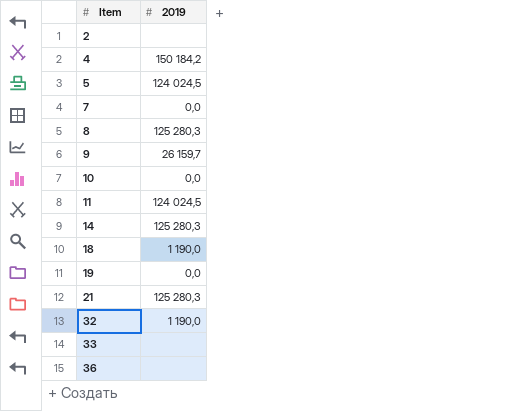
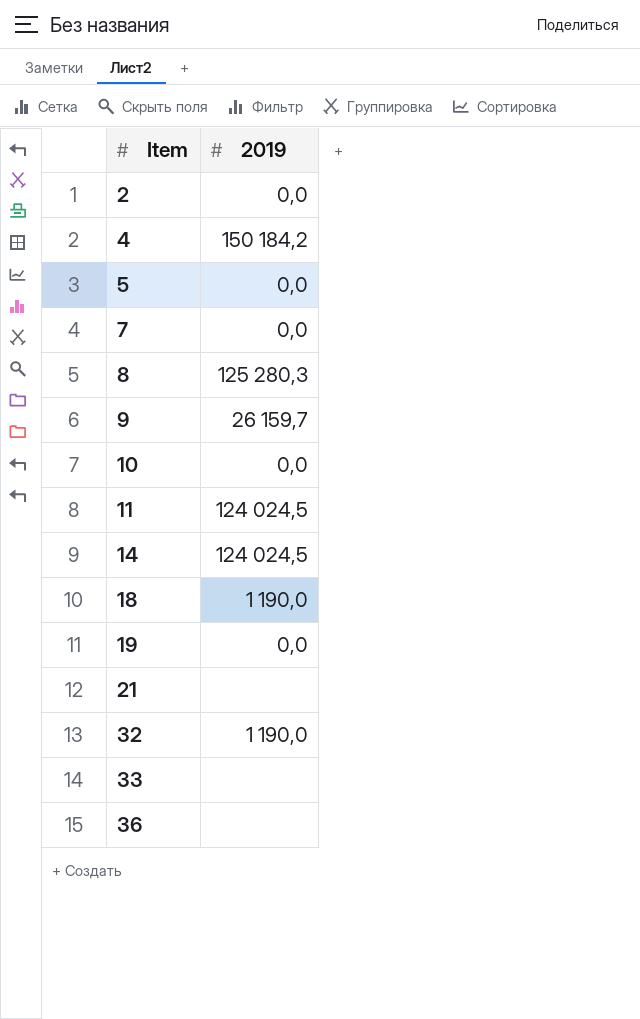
2 | 2019: none -> 0,0
5 | 2019: 124 024,5 -> 0,0
14 | 2019: 125 280,3 -> 124 024,5
21 | 2019: 125 280,3 -> none

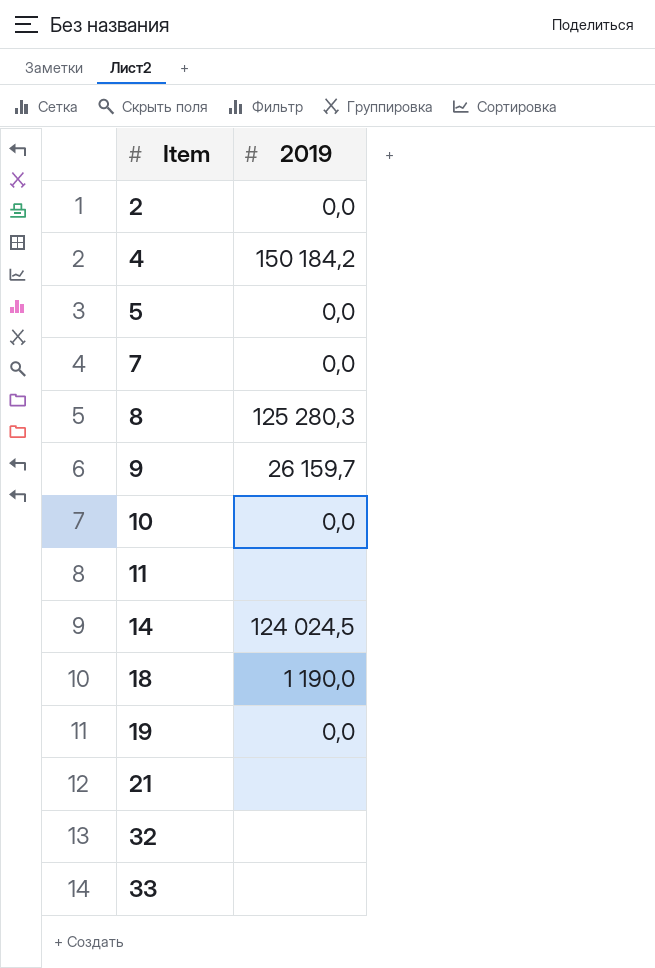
row 36: none -> none
11 | 2019: 124 024,5 -> none
32 | 2019: 1 190,0 -> none

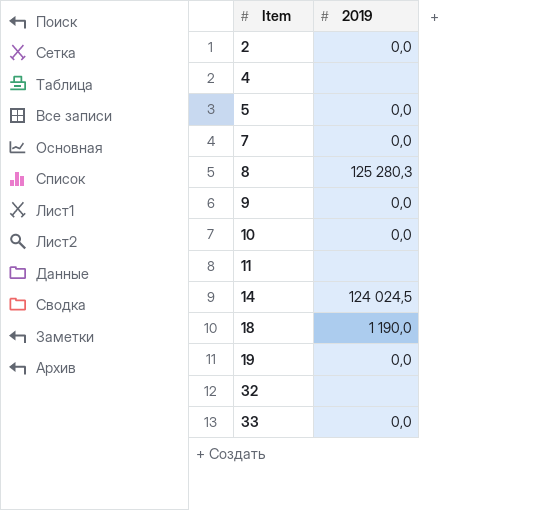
row 21: none -> none
4 | 2019: 150 184,2 -> none
9 | 2019: 26 159,7 -> 0,0
33 | 2019: none -> 0,0

